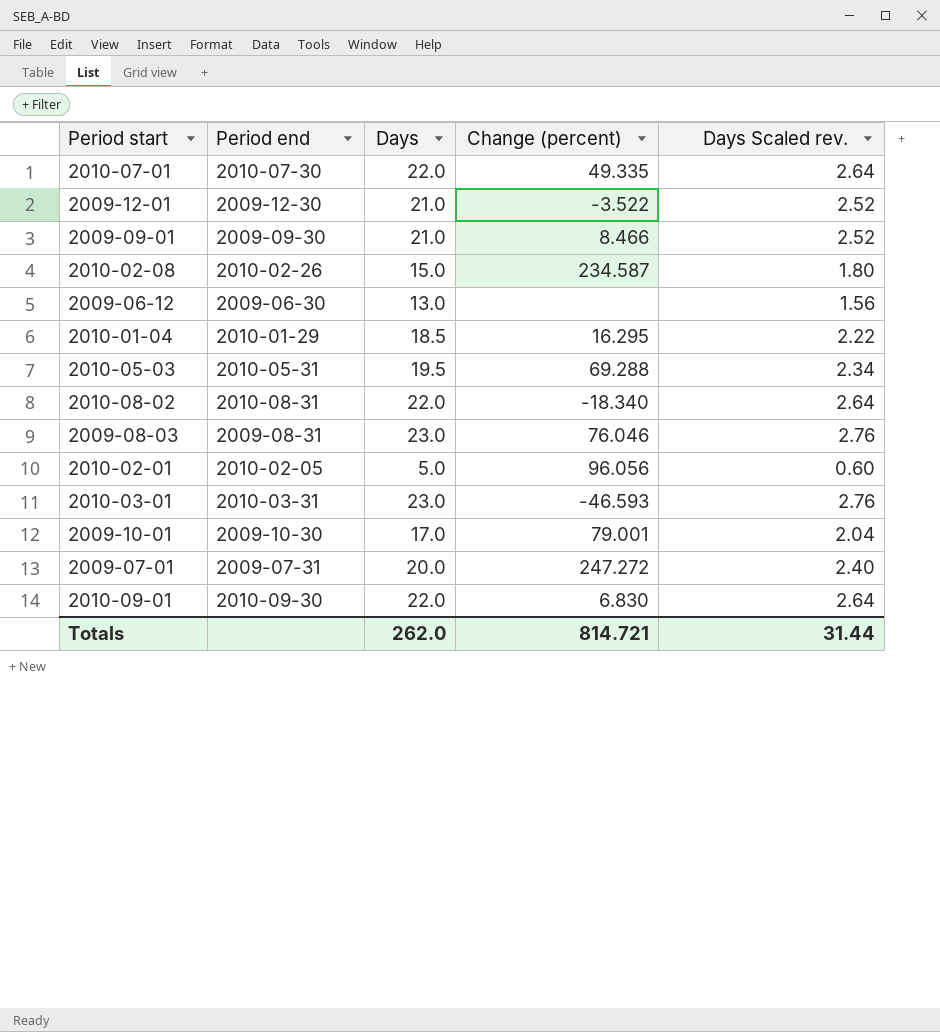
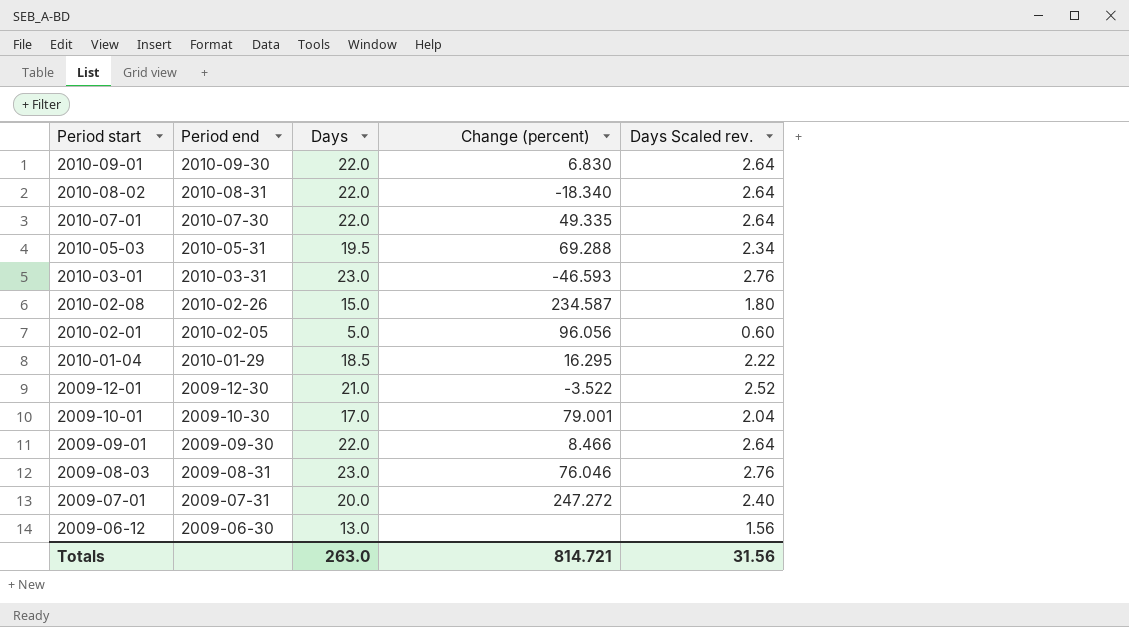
row order: none -> Period start descending
2009-09-01 | Days: 21.0 -> 22.0
2009-09-01 | Days Scaled rev.: 2.52 -> 2.64
Totals | Days: 262.0 -> 263.0
Totals | Days Scaled rev.: 31.44 -> 31.56

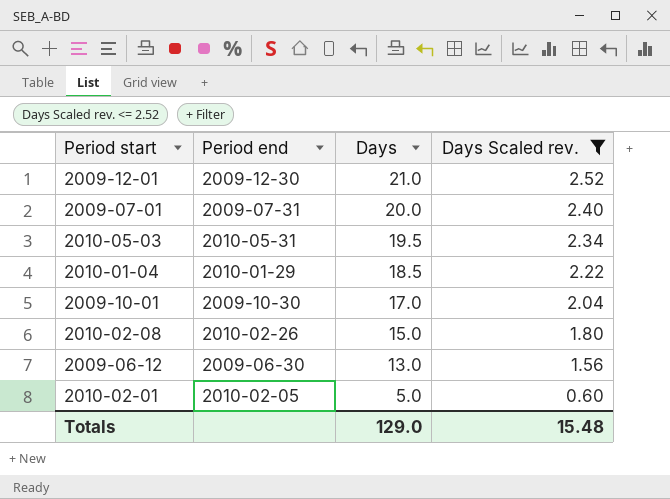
filter: none -> Days Scaled rev. <= 2.52
row order: Period start descending -> Days descending
column Change (percent) | position: 4 -> none
Totals | Days: 263.0 -> 129.0
Totals | Days Scaled rev.: 31.56 -> 15.48

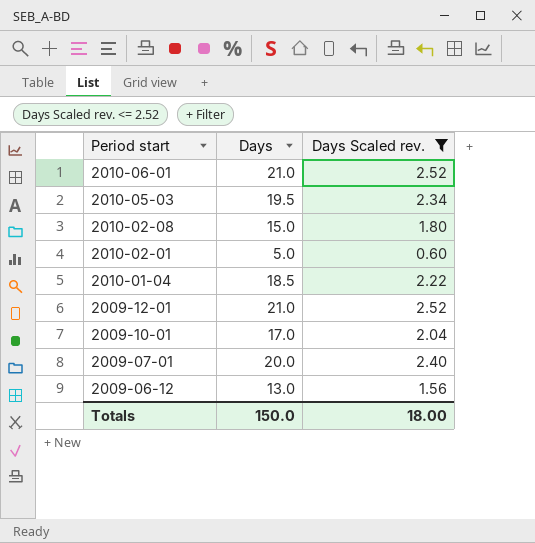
row order: Days descending -> Period start descending
column Period end | position: 2 -> none
row 2010-06-01: none -> 21.0 | 2.52
Totals | Days: 129.0 -> 150.0
Totals | Days Scaled rev.: 15.48 -> 18.00

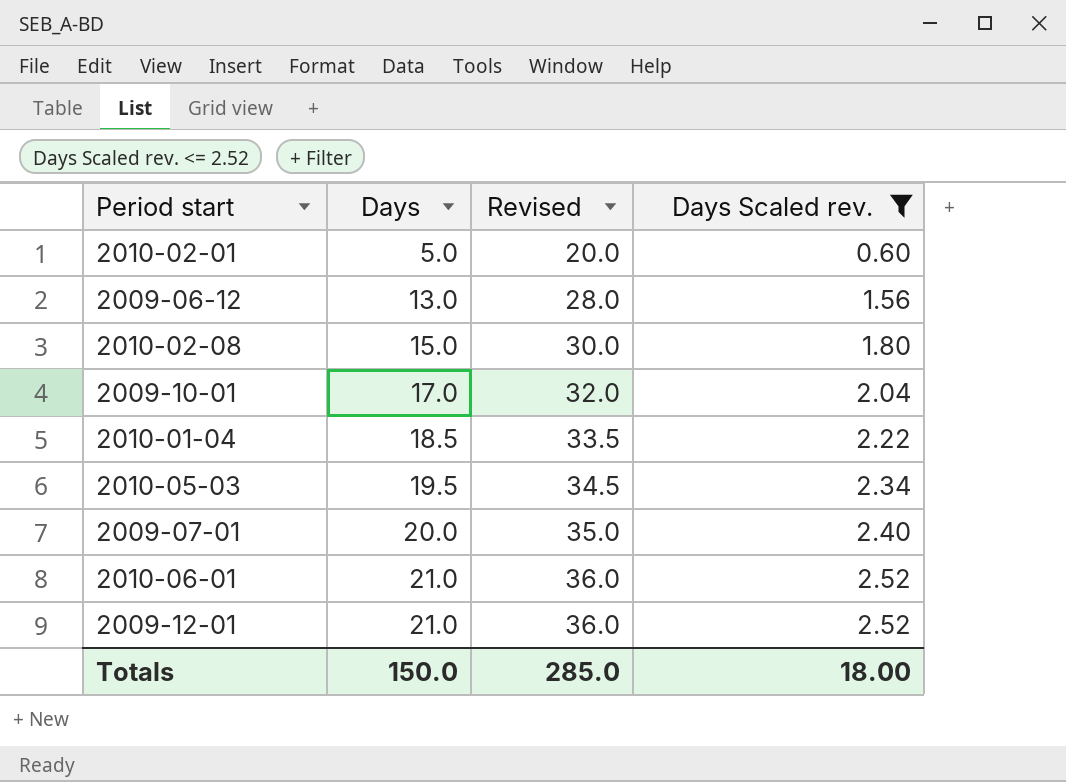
row order: Period start descending -> Days ascending
column Revised | formula: none -> [Days] + 15

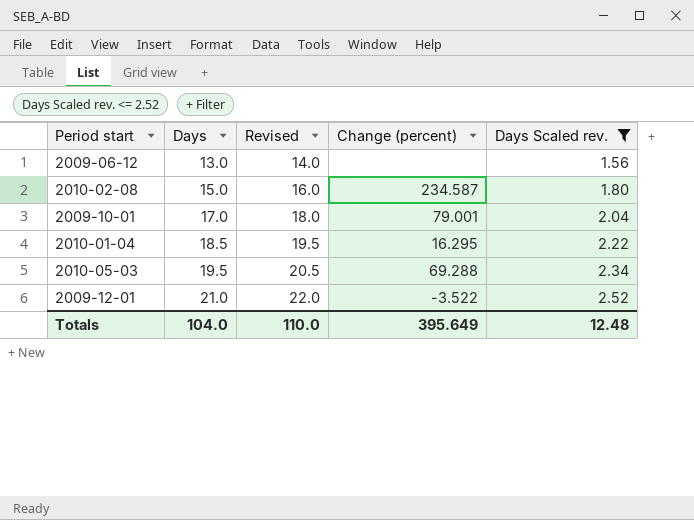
column Revised | formula: [Days] + 15 -> [Days] + 1
column Change (percent) | position: none -> 4
row 2010-02-01: 5.0 | 20.0 | 0.60 -> none
row 2009-07-01: 20.0 | 35.0 | 2.40 -> none
row 2010-06-01: 21.0 | 36.0 | 2.52 -> none
Totals | Days: 150.0 -> 104.0
Totals | Revised: 285.0 -> 110.0
Totals | Days Scaled rev.: 18.00 -> 12.48

